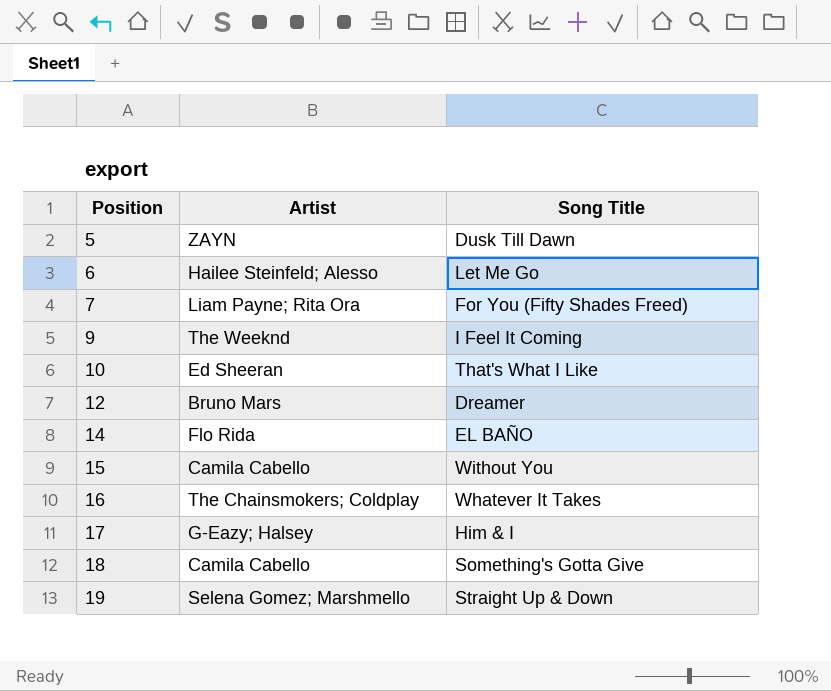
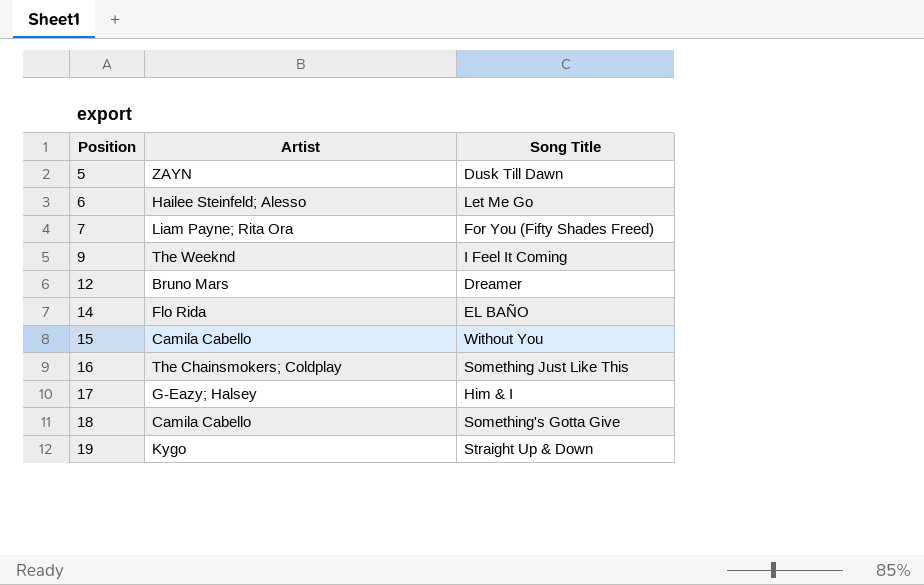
row 10: Ed Sheeran | That's What I Like -> none
16 | Song Title: Whatever It Takes -> Something Just Like This
19 | Artist: Selena Gomez; Marshmello -> Kygo

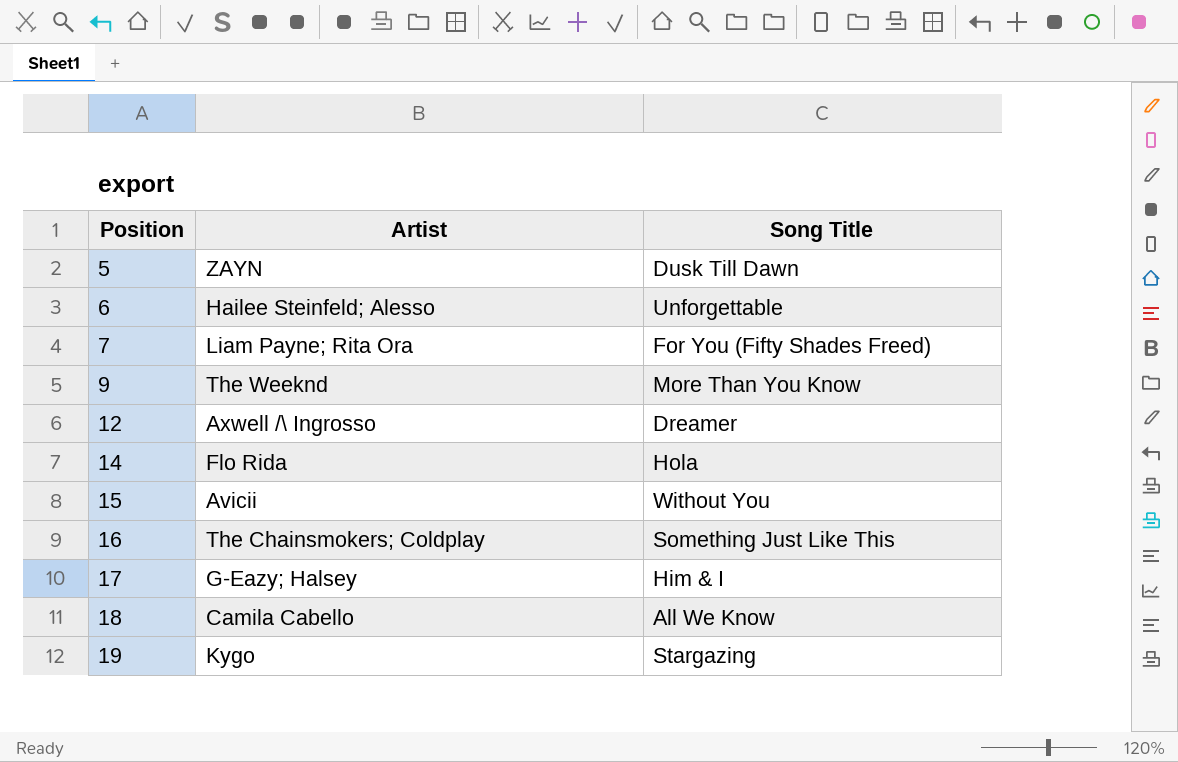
6 | Song Title: Let Me Go -> Unforgettable
9 | Song Title: I Feel It Coming -> More Than You Know
12 | Artist: Bruno Mars -> Axwell /\ Ingrosso
14 | Song Title: EL BAÑO -> Hola
15 | Artist: Camila Cabello -> Avicii
18 | Song Title: Something's Gotta Give -> All We Know
19 | Song Title: Straight Up & Down -> Stargazing

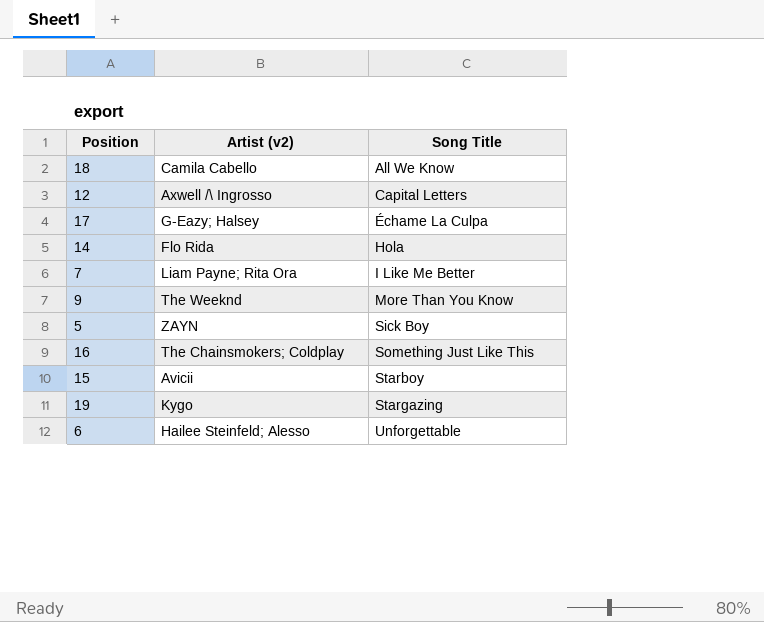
row order: Position ascending -> Song Title ascending
column name: Artist -> Artist (v2)
12 | Song Title: Dreamer -> Capital Letters
17 | Song Title: Him & I -> Échame La Culpa
7 | Song Title: For You (Fifty Shades Freed) -> I Like Me Better
5 | Song Title: Dusk Till Dawn -> Sick Boy
15 | Song Title: Without You -> Starboy

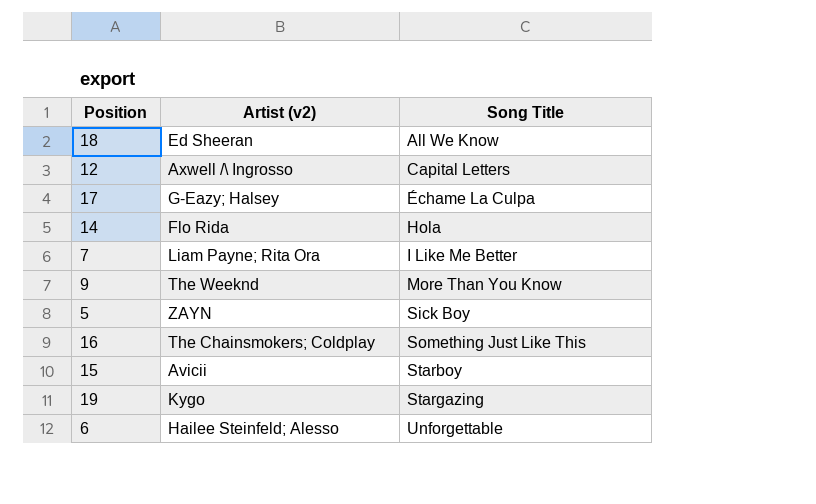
18 | Artist (v2): Camila Cabello -> Ed Sheeran

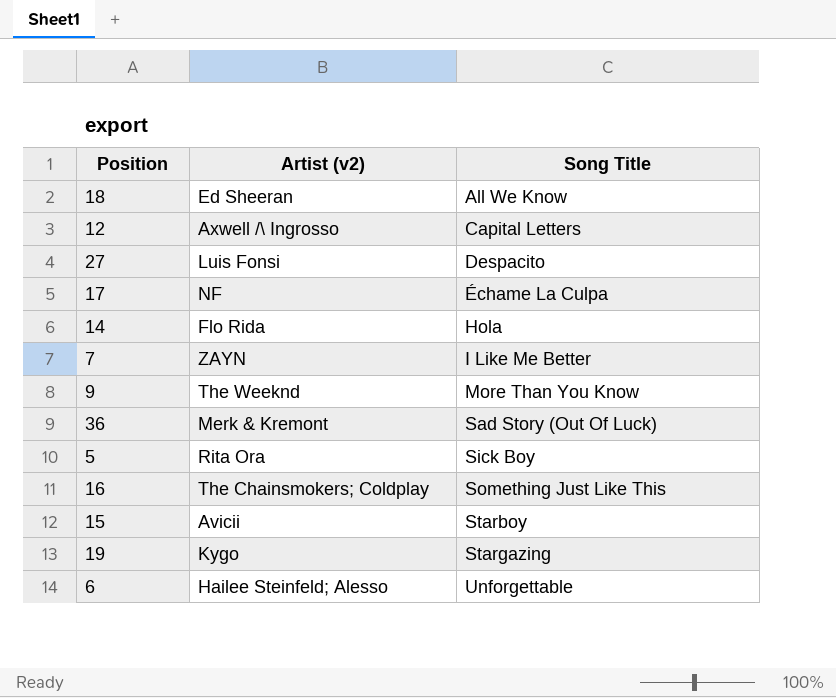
row 27: none -> Luis Fonsi | Despacito
17 | Artist (v2): G-Eazy; Halsey -> NF
7 | Artist (v2): Liam Payne; Rita Ora -> ZAYN
row 36: none -> Merk & Kremont | Sad Story (Out Of Luck)
5 | Artist (v2): ZAYN -> Rita Ora

